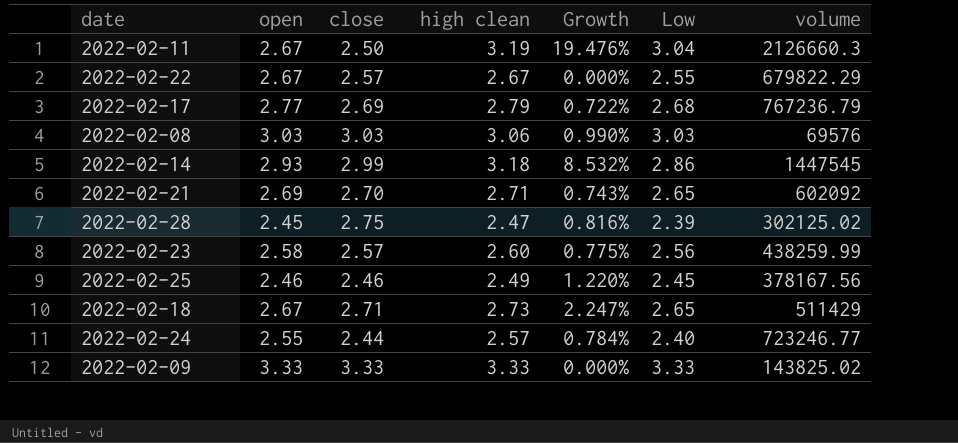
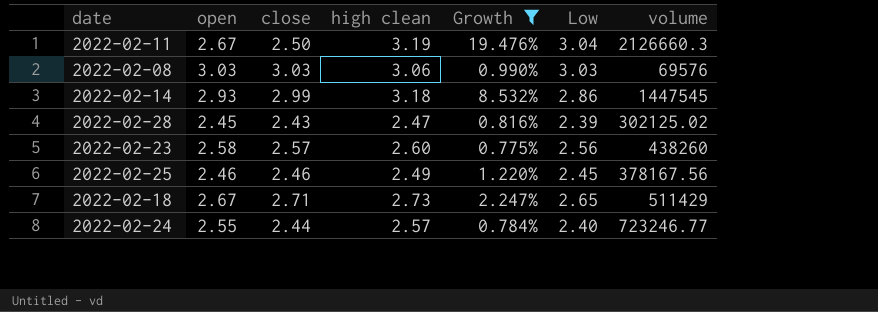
filter: none -> Growth >= 0.775%
2022-02-28 | close: 2.75 -> 2.43
2022-02-23 | volume: 438259.99 -> 438260

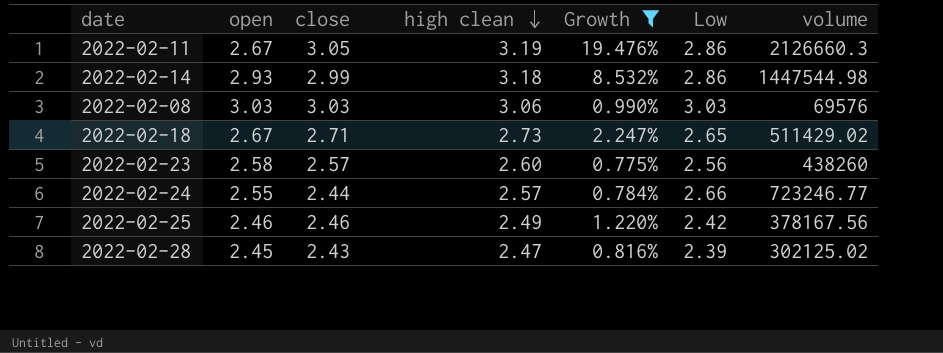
row order: none -> high clean descending
2022-02-11 | close: 2.50 -> 3.05
2022-02-11 | Low: 3.04 -> 2.86
2022-02-14 | volume: 1447545 -> 1447544.98
2022-02-18 | volume: 511429 -> 511429.02
2022-02-24 | Low: 2.40 -> 2.66
2022-02-25 | Low: 2.45 -> 2.42

